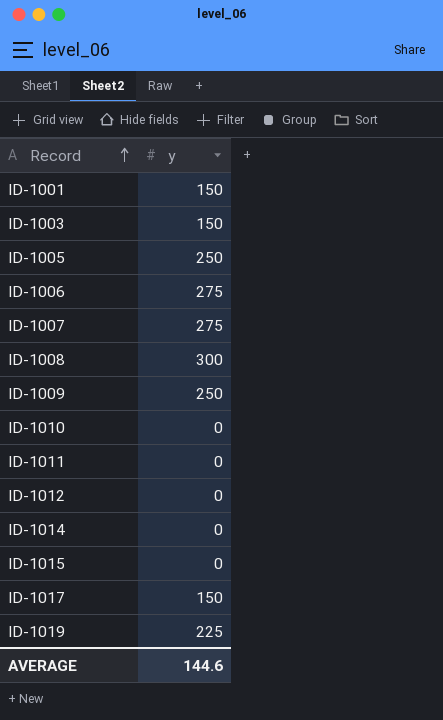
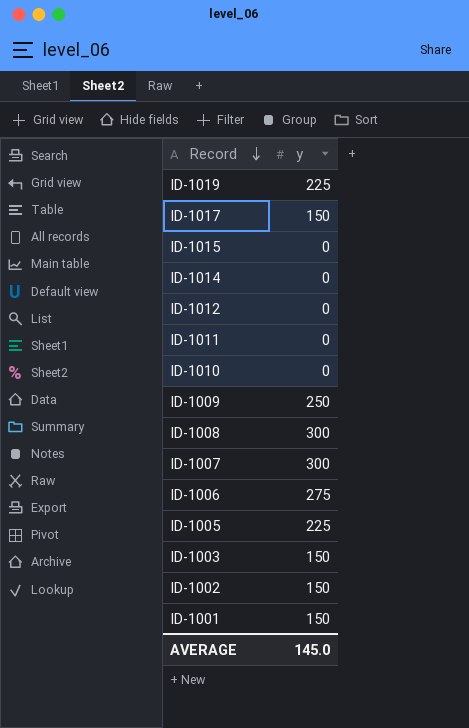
row order: Record ascending -> Record descending
ID-1007 | y: 275 -> 300
ID-1005 | y: 250 -> 225
row ID-1002: none -> 150
AVERAGE | y: 144.6 -> 145.0

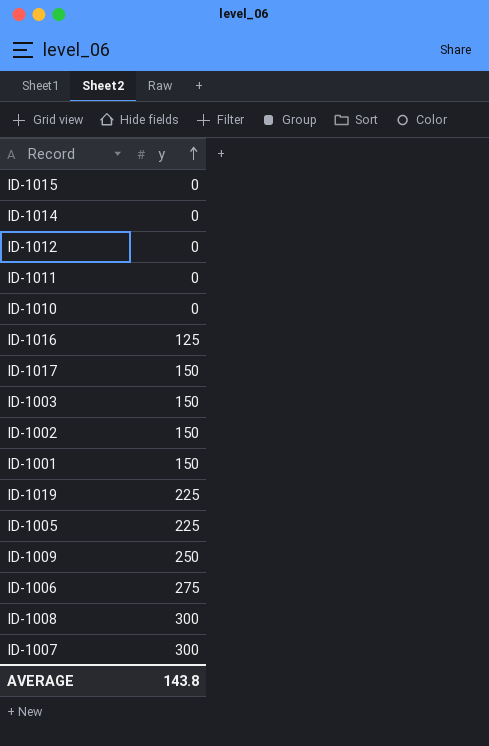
row order: Record descending -> y ascending
row ID-1016: none -> 125
AVERAGE | y: 145.0 -> 143.8

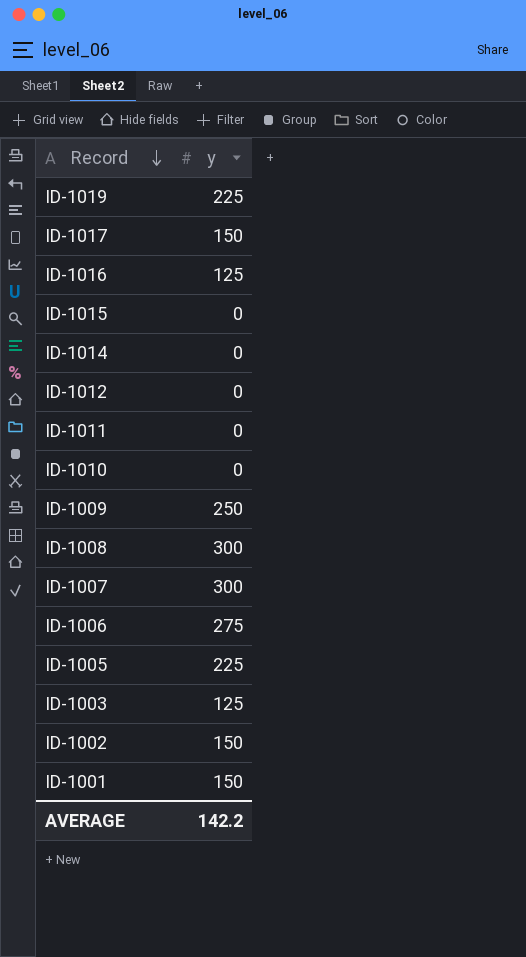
row order: y ascending -> Record descending
ID-1003 | y: 150 -> 125
AVERAGE | y: 143.8 -> 142.2

